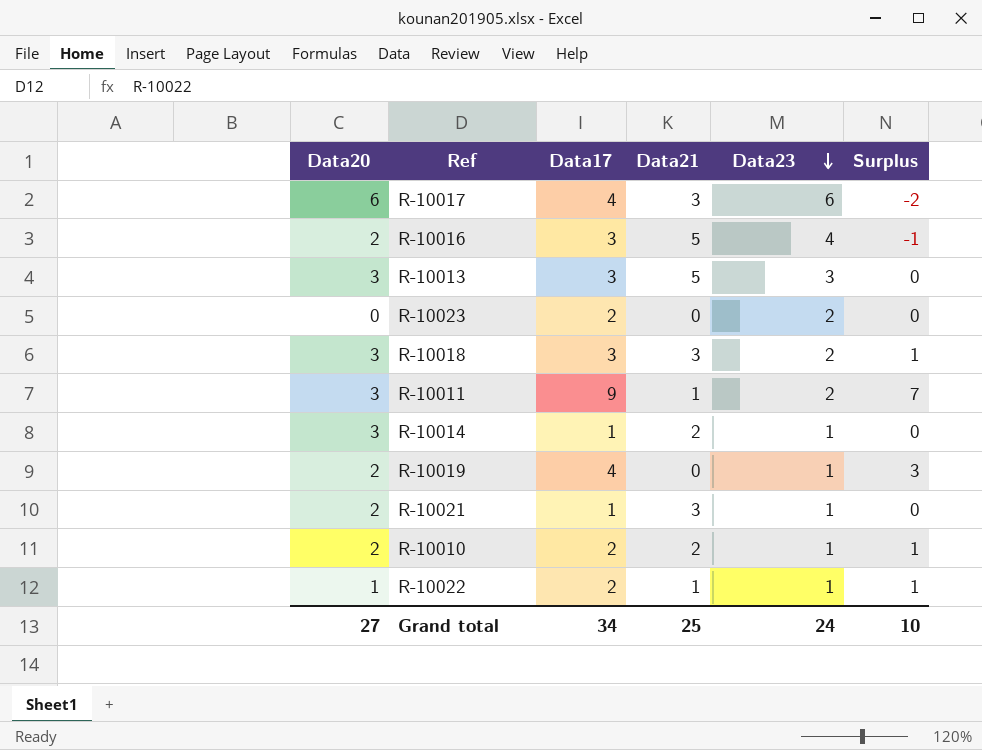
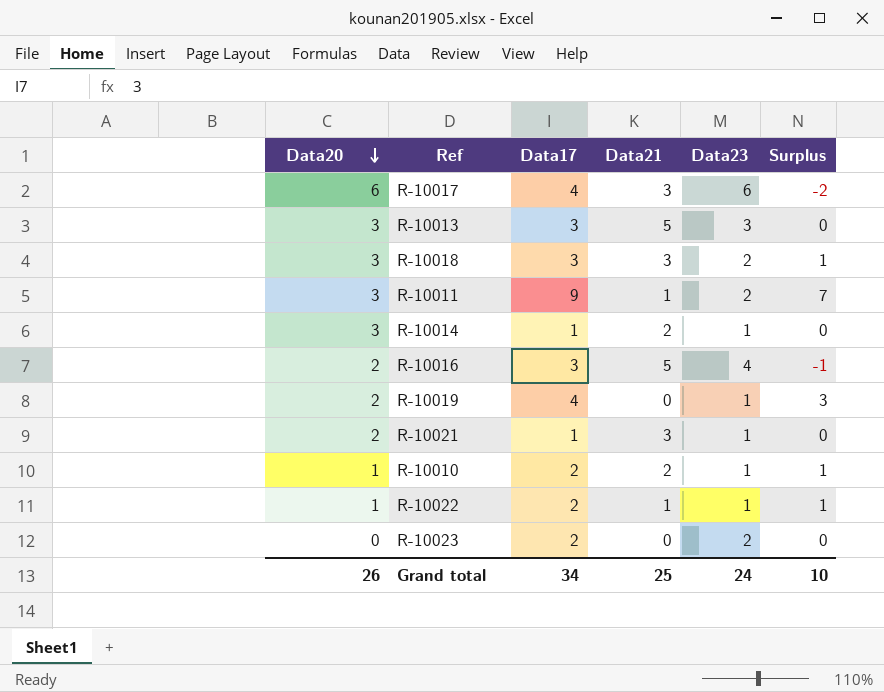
row order: Data23 descending -> Data20 descending
R-10010 | Data20: 2 -> 1
Grand total | Data20: 27 -> 26

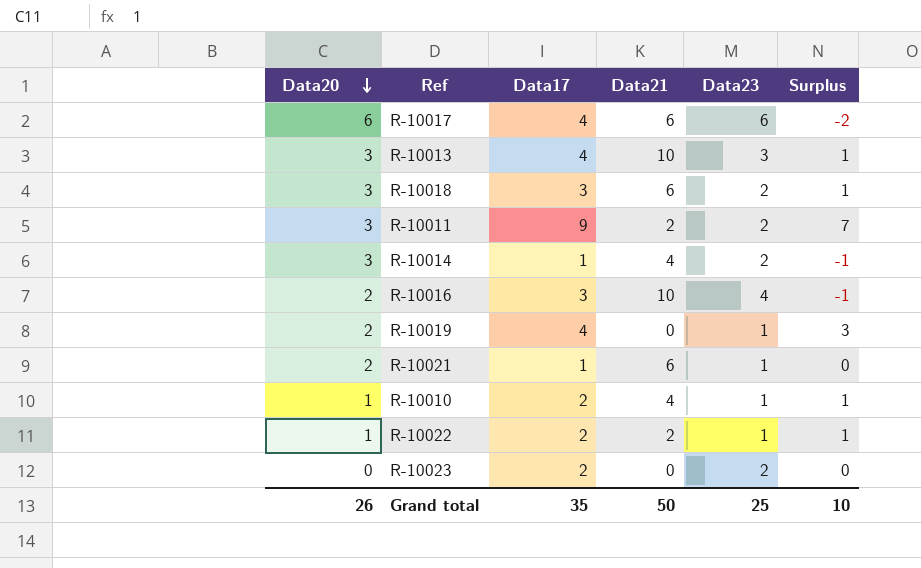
R-10017 | Data21: 3 -> 6
R-10013 | Data17: 3 -> 4
R-10013 | Data21: 5 -> 10
R-10013 | Surplus: 0 -> 1
R-10018 | Data21: 3 -> 6
R-10011 | Data21: 1 -> 2
R-10014 | Data21: 2 -> 4
R-10014 | Data23: 1 -> 2
R-10014 | Surplus: 0 -> -1
R-10016 | Data21: 5 -> 10
R-10021 | Data21: 3 -> 6
R-10010 | Data21: 2 -> 4
R-10022 | Data21: 1 -> 2
Grand total | Data17: 34 -> 35
Grand total | Data21: 25 -> 50
Grand total | Data23: 24 -> 25

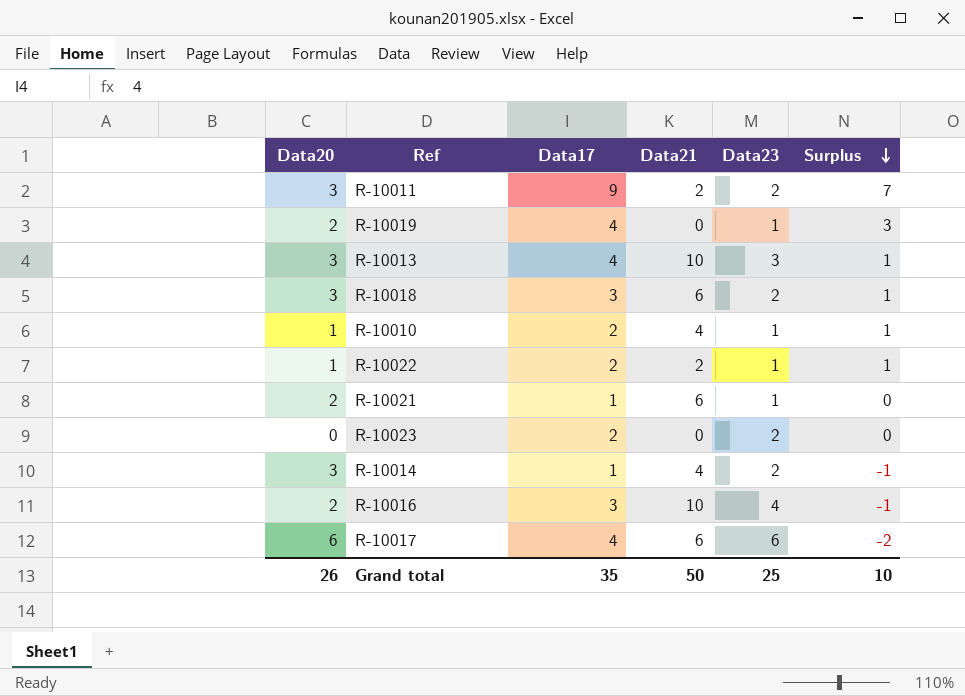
row order: Data20 descending -> Surplus descending

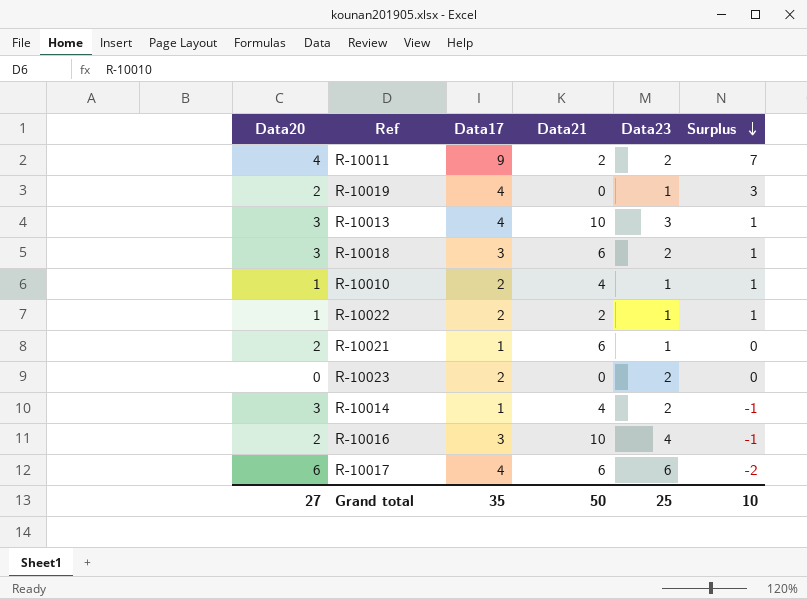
R-10011 | Data20: 3 -> 4
Grand total | Data20: 26 -> 27

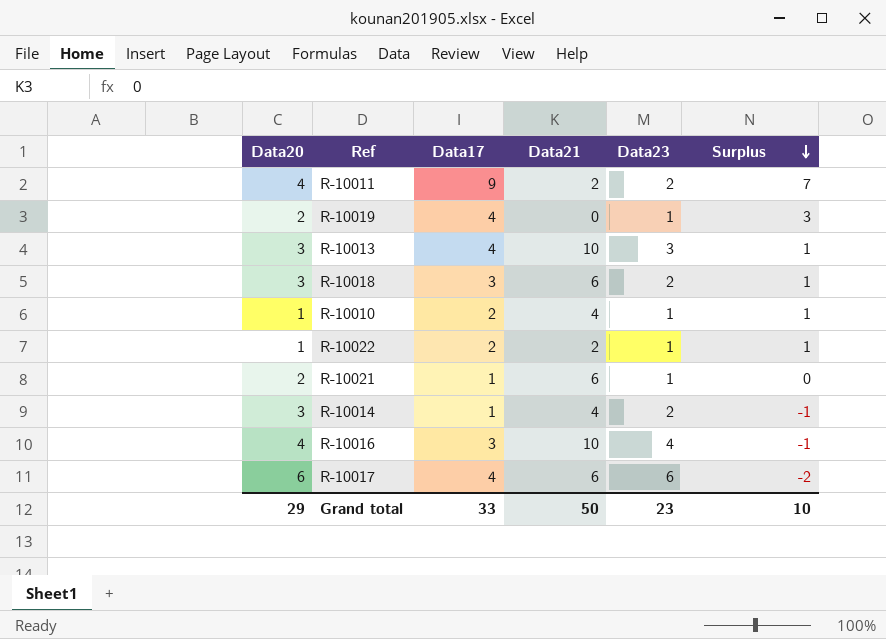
row R-10023: 0 | 2 | 0 | 2 | 0 -> none
R-10016 | Data20: 2 -> 4
Grand total | Data20: 27 -> 29
Grand total | Data17: 35 -> 33
Grand total | Data23: 25 -> 23

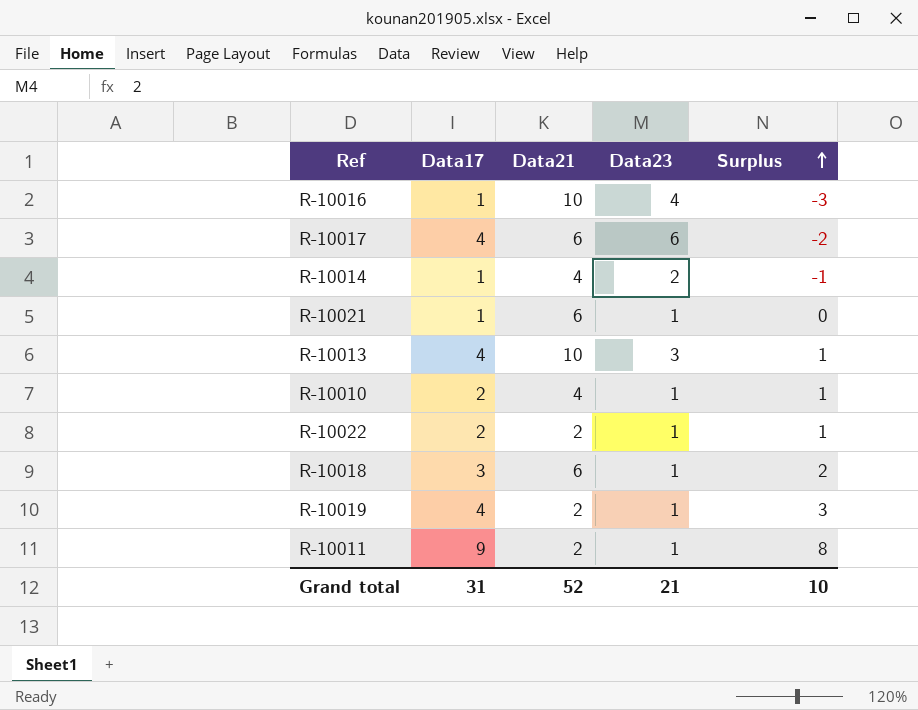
row order: Surplus descending -> Surplus ascending
column Data20 | position: 1 -> none
R-10016 | Data17: 3 -> 1
R-10016 | Surplus: -1 -> -3
R-10018 | Data23: 2 -> 1
R-10018 | Surplus: 1 -> 2
R-10019 | Data21: 0 -> 2
R-10011 | Data23: 2 -> 1
R-10011 | Surplus: 7 -> 8
Grand total | Data17: 33 -> 31
Grand total | Data21: 50 -> 52
Grand total | Data23: 23 -> 21

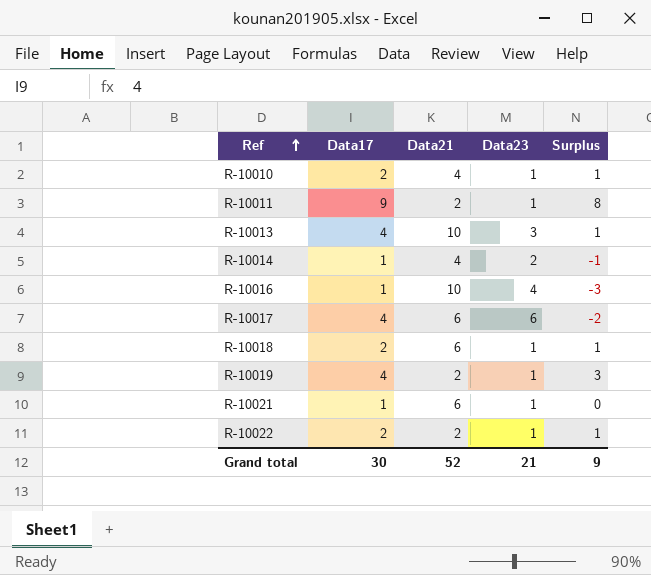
row order: Surplus ascending -> Ref ascending
R-10018 | Data17: 3 -> 2
R-10018 | Surplus: 2 -> 1
Grand total | Data17: 31 -> 30
Grand total | Surplus: 10 -> 9

